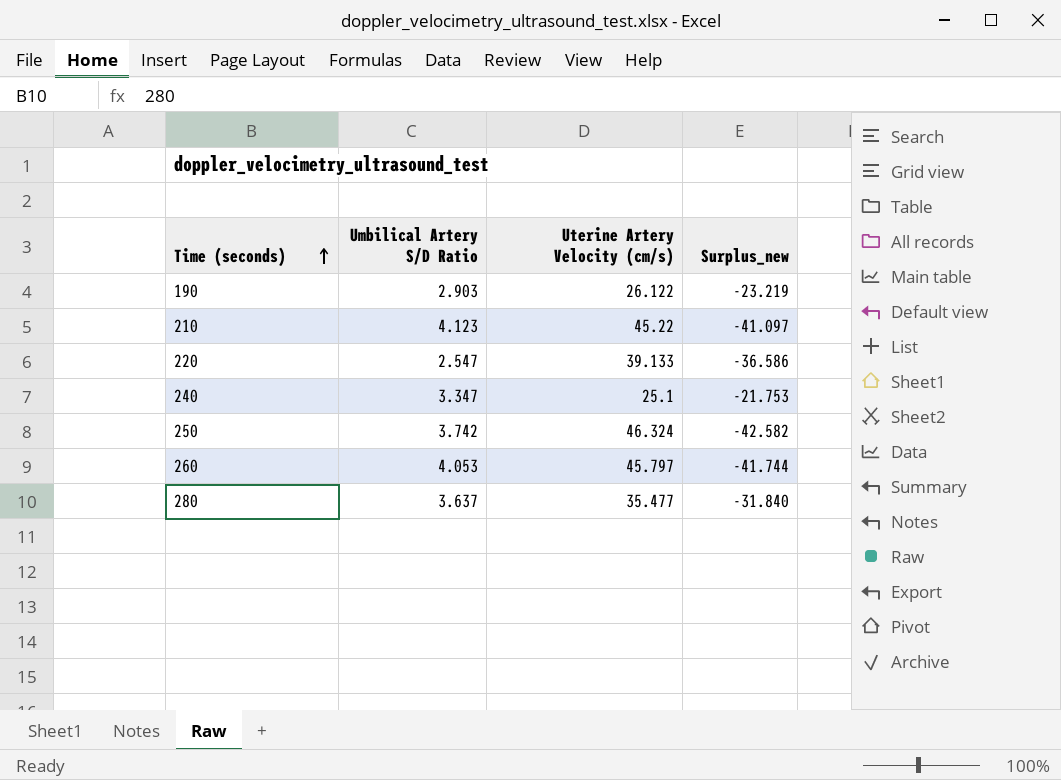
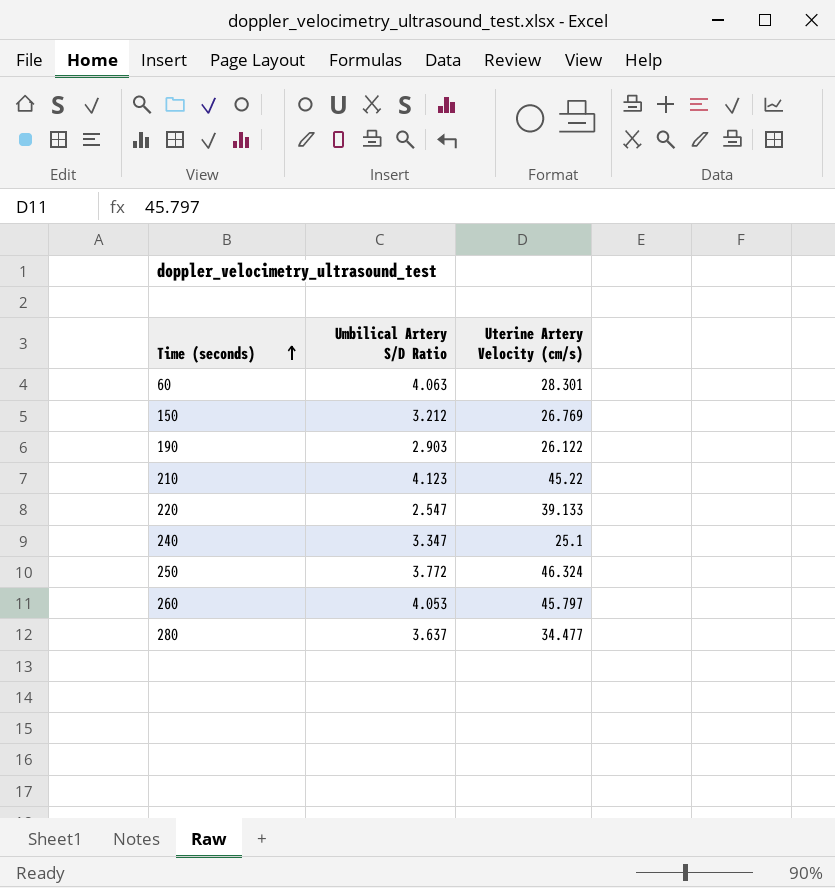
column Surplus_new | formula: [Umbilical Artery S/D Ratio] - [Uterine Artery Velocity (cm/s)] -> none
row 60: none -> 4.063 | 28.301
row 150: none -> 3.212 | 26.769
250 | Umbilical Artery S/D Ratio: 3.742 -> 3.772
280 | Uterine Artery Velocity (cm/s): 35.477 -> 34.477

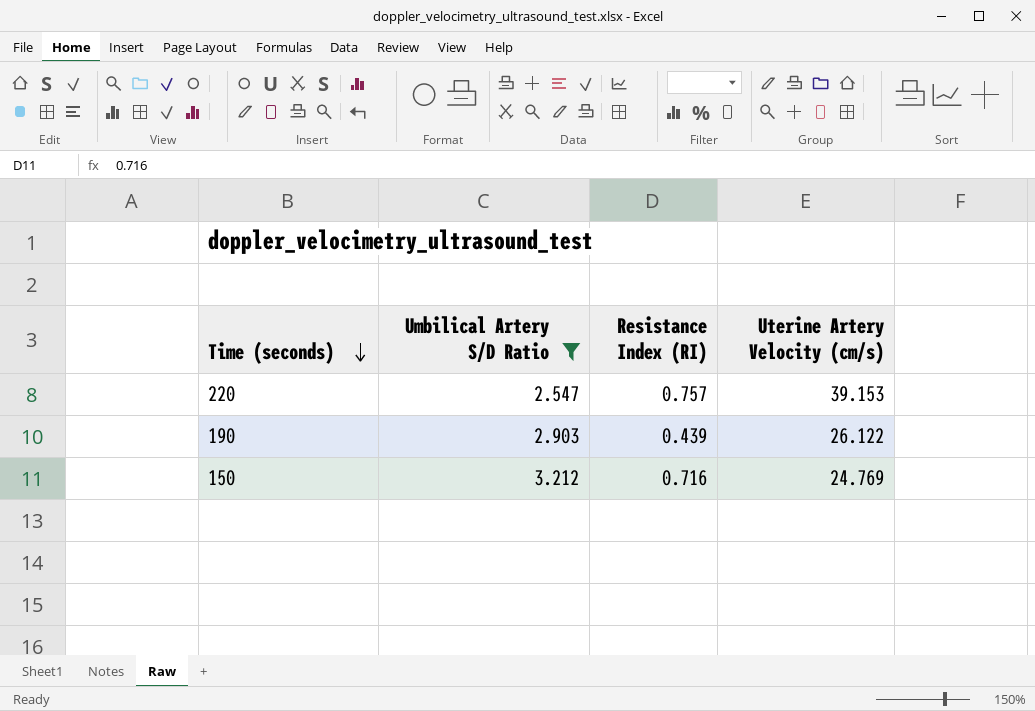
filter: none -> Umbilical Artery S/D Ratio <= 3.212
row order: Time (seconds) ascending -> Time (seconds) descending
column Resistance Index (RI) | position: none -> 3
220 | Uterine Artery Velocity (cm/s): 39.133 -> 39.153
150 | Uterine Artery Velocity (cm/s): 26.769 -> 24.769

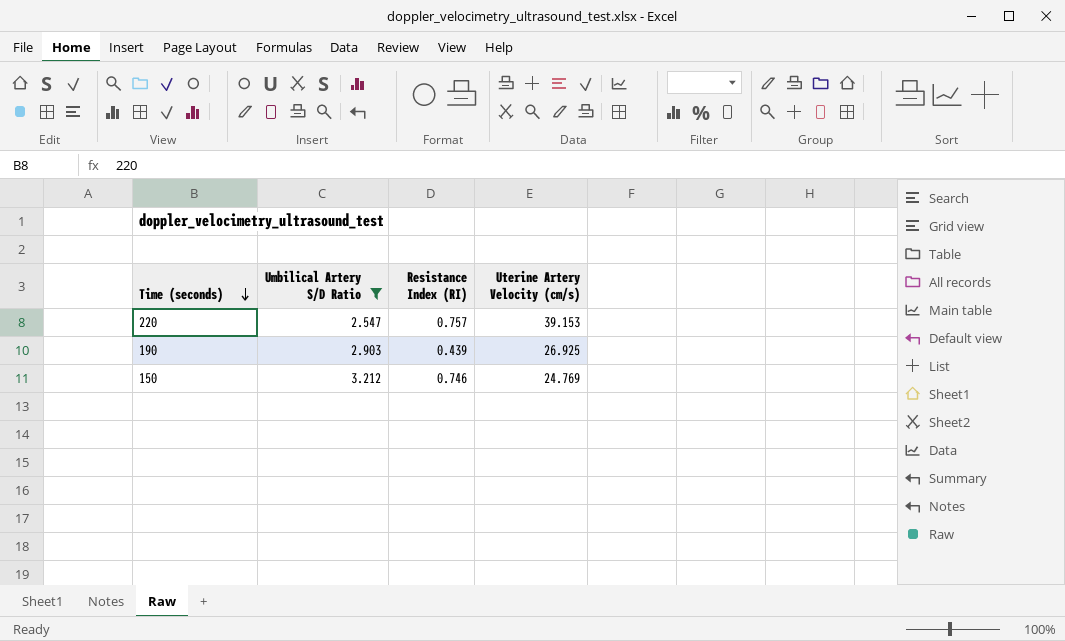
190 | Uterine Artery Velocity (cm/s): 26.122 -> 26.925
150 | Resistance Index (RI): 0.716 -> 0.746

